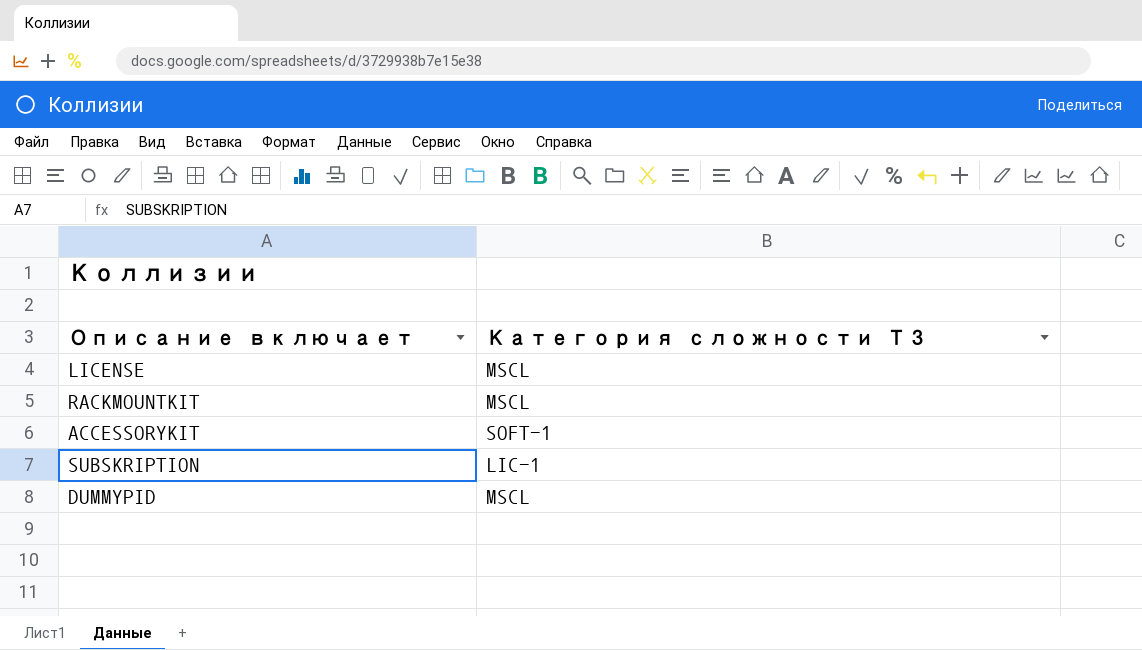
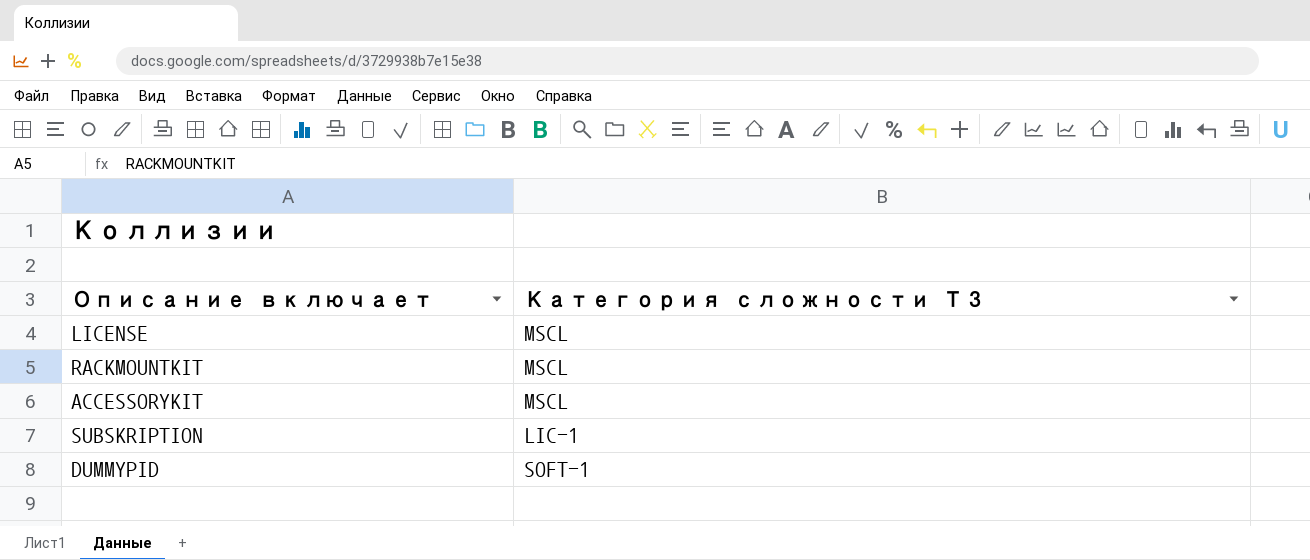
ACCESSORYKIT | Категория сложности ТЗ: SOFT-1 -> MSCL
DUMMYPID | Категория сложности ТЗ: MSCL -> SOFT-1

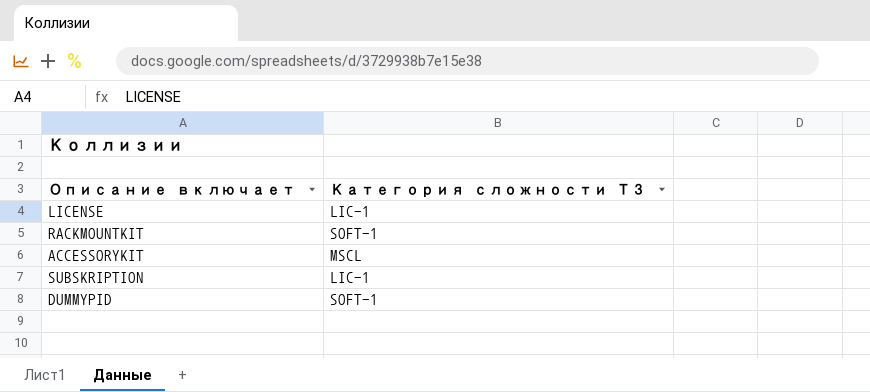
LICENSE | Категория сложности ТЗ: MSCL -> LIC-1
RACKMOUNTKIT | Категория сложности ТЗ: MSCL -> SOFT-1

